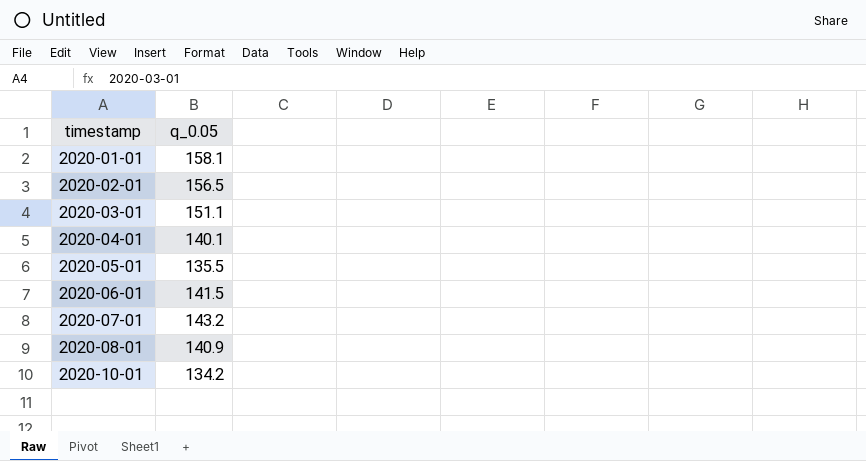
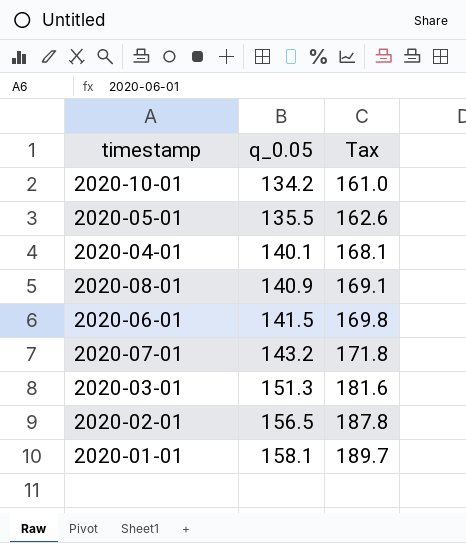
row order: timestamp ascending -> q_0.05 ascending
column Tax | formula: none -> [q_0.05] * 1.2
2020-03-01 | q_0.05: 151.1 -> 151.3

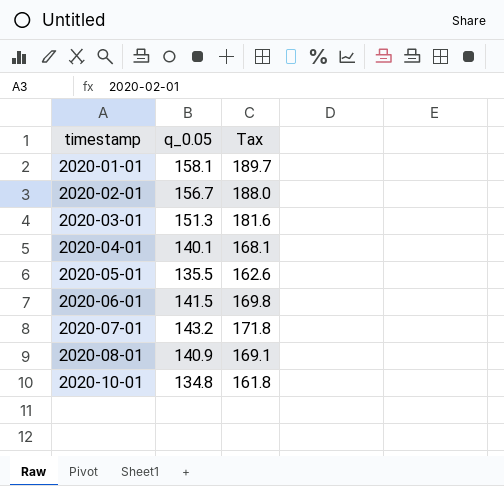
row order: q_0.05 ascending -> timestamp ascending
2020-02-01 | q_0.05: 156.5 -> 156.7
2020-02-01 | Tax: 187.8 -> 188.0
2020-10-01 | q_0.05: 134.2 -> 134.8
2020-10-01 | Tax: 161.0 -> 161.8

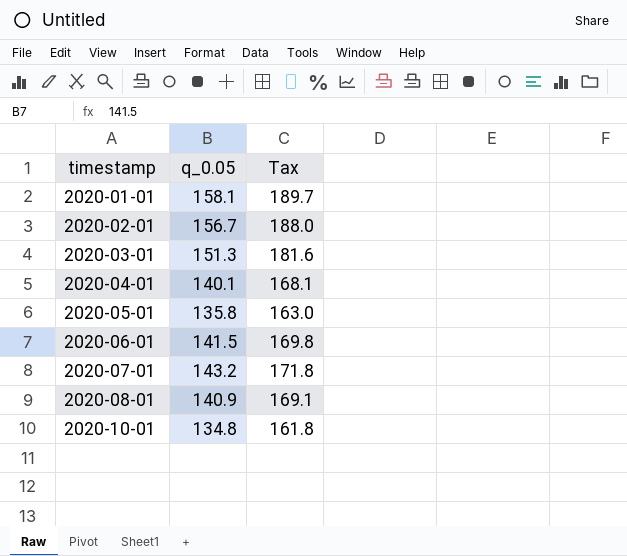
2020-05-01 | q_0.05: 135.5 -> 135.8
2020-05-01 | Tax: 162.6 -> 163.0

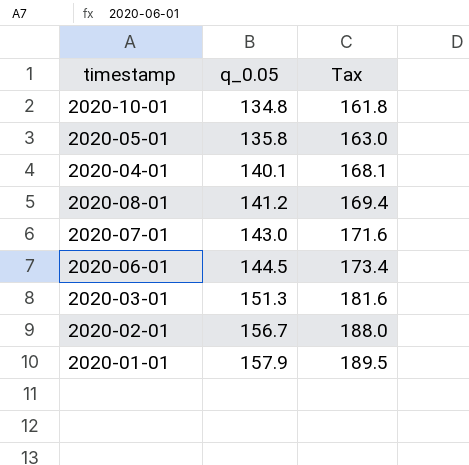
row order: timestamp ascending -> q_0.05 ascending
2020-08-01 | q_0.05: 140.9 -> 141.2
2020-08-01 | Tax: 169.1 -> 169.4
2020-07-01 | q_0.05: 143.2 -> 143.0
2020-07-01 | Tax: 171.8 -> 171.6
2020-06-01 | q_0.05: 141.5 -> 144.5
2020-06-01 | Tax: 169.8 -> 173.4
2020-01-01 | q_0.05: 158.1 -> 157.9
2020-01-01 | Tax: 189.7 -> 189.5

